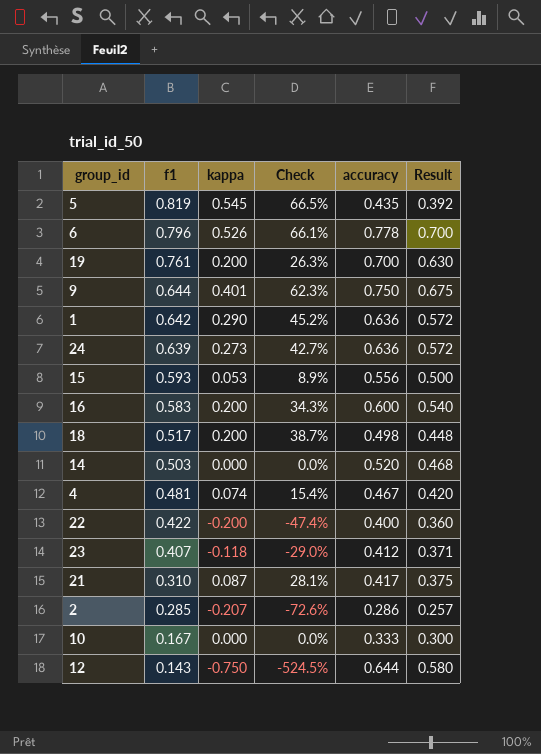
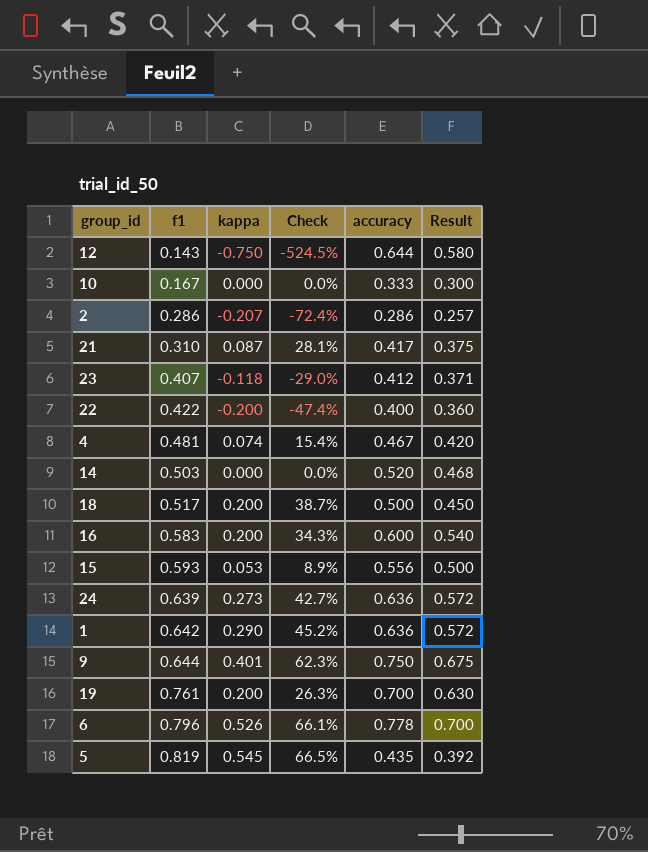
row order: f1 descending -> f1 ascending
2 | f1: 0.285 -> 0.286
2 | Check: -72.6% -> -72.4%
18 | accuracy: 0.498 -> 0.500
18 | Result: 0.448 -> 0.450

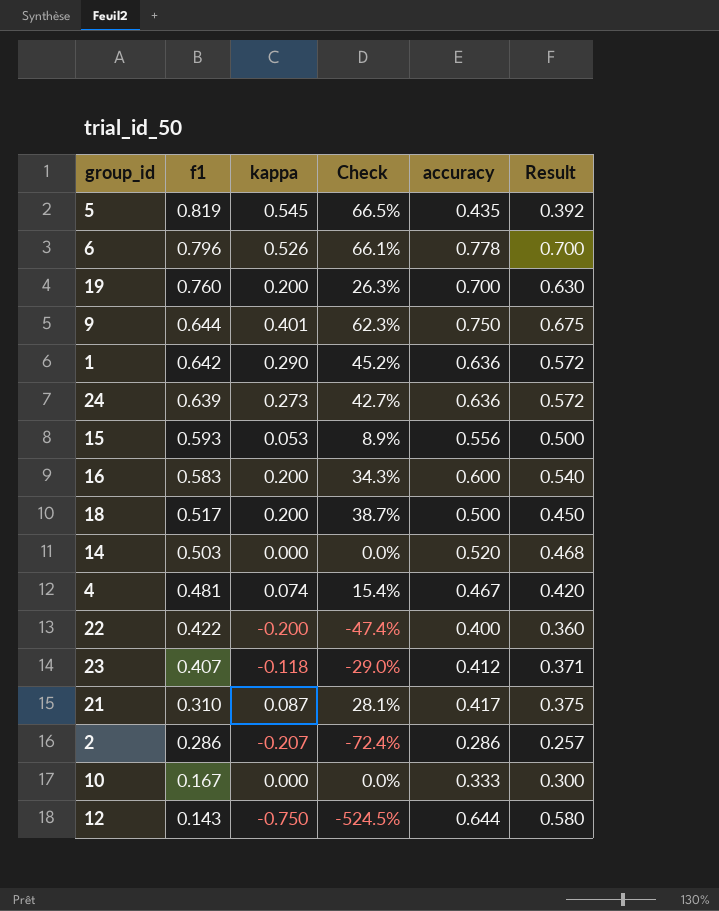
row order: f1 ascending -> f1 descending
19 | f1: 0.761 -> 0.760

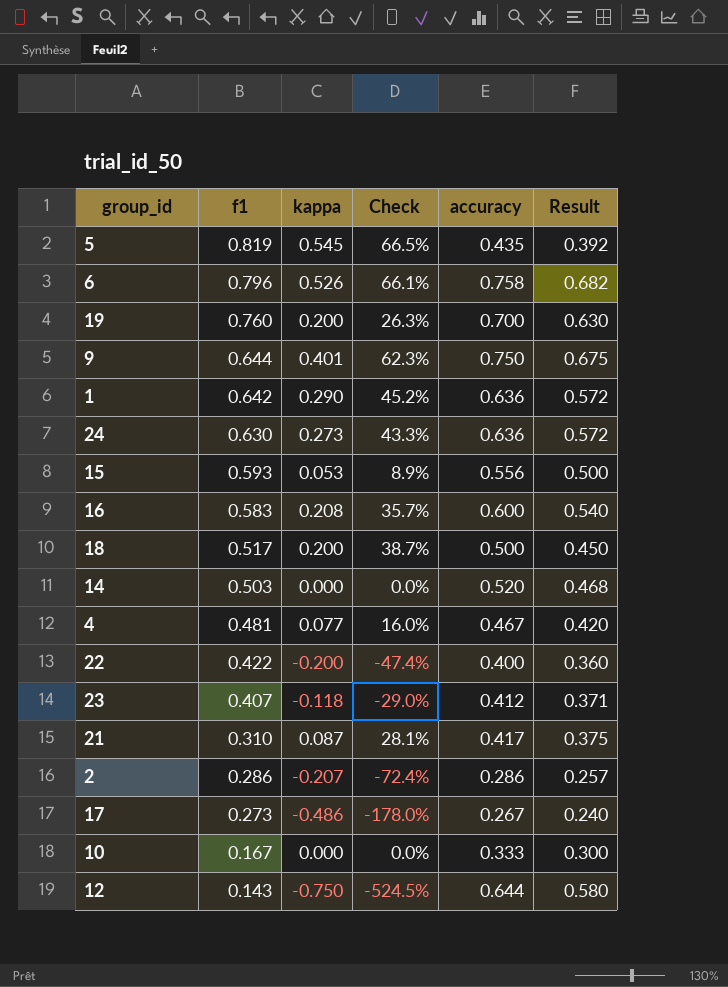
6 | accuracy: 0.778 -> 0.758
6 | Result: 0.700 -> 0.682
24 | f1: 0.639 -> 0.630
24 | Check: 42.7% -> 43.3%
16 | kappa: 0.200 -> 0.208
16 | Check: 34.3% -> 35.7%
4 | kappa: 0.074 -> 0.077
4 | Check: 15.4% -> 16.0%
row 17: none -> 0.273 | -0.486 | -178.0% | 0.267 | 0.240

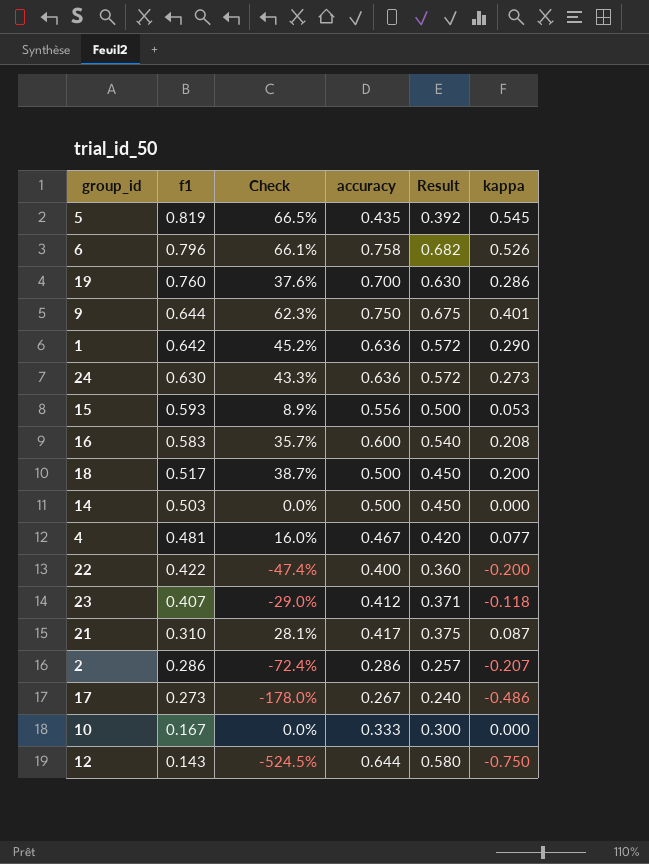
column kappa | position: 3 -> 6
19 | Check: 26.3% -> 37.6%
19 | kappa: 0.200 -> 0.286
14 | accuracy: 0.520 -> 0.500
14 | Result: 0.468 -> 0.450

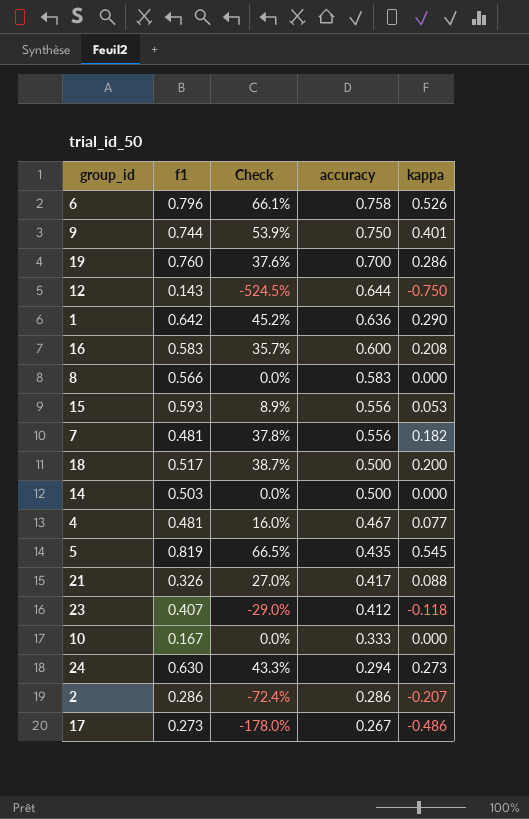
row order: f1 descending -> accuracy descending
column Result | formula: [accuracy] * 0.9 -> none
row 22: 0.422 | -47.4% | 0.400 | 0.360 | -0.200 -> none
9 | f1: 0.644 -> 0.744
9 | Check: 62.3% -> 53.9%
row 8: none -> 0.566 | 0.0% | 0.583 | 0.000
row 7: none -> 0.481 | 37.8% | 0.556 | 0.182
21 | f1: 0.310 -> 0.326
21 | Check: 28.1% -> 27.0%
21 | kappa: 0.087 -> 0.088
24 | accuracy: 0.636 -> 0.294

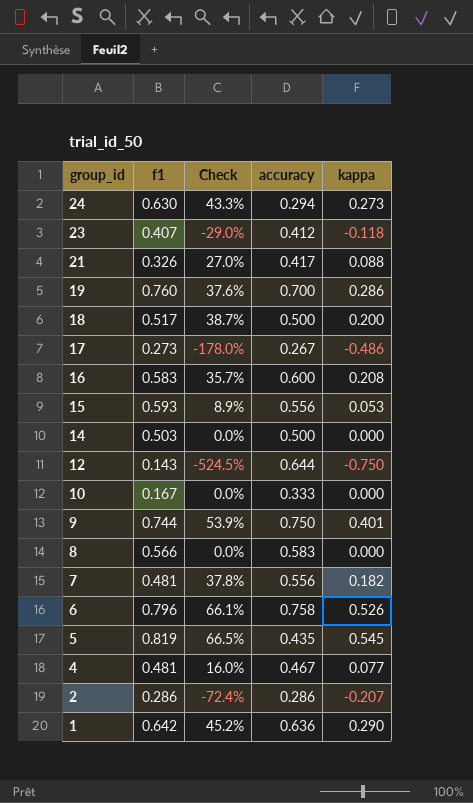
row order: accuracy descending -> group_id descending

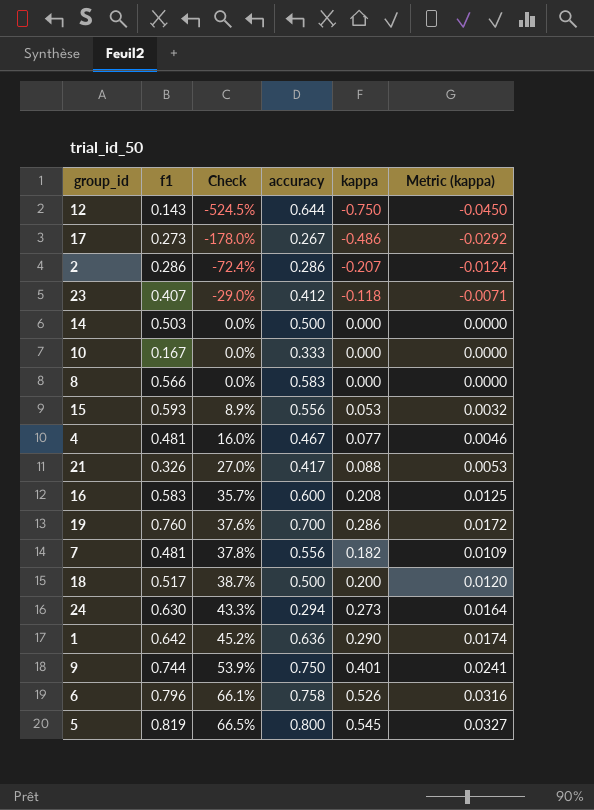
row order: group_id descending -> Check ascending
column Metric (kappa) | formula: none -> [kappa] * 0.06
5 | accuracy: 0.435 -> 0.800

